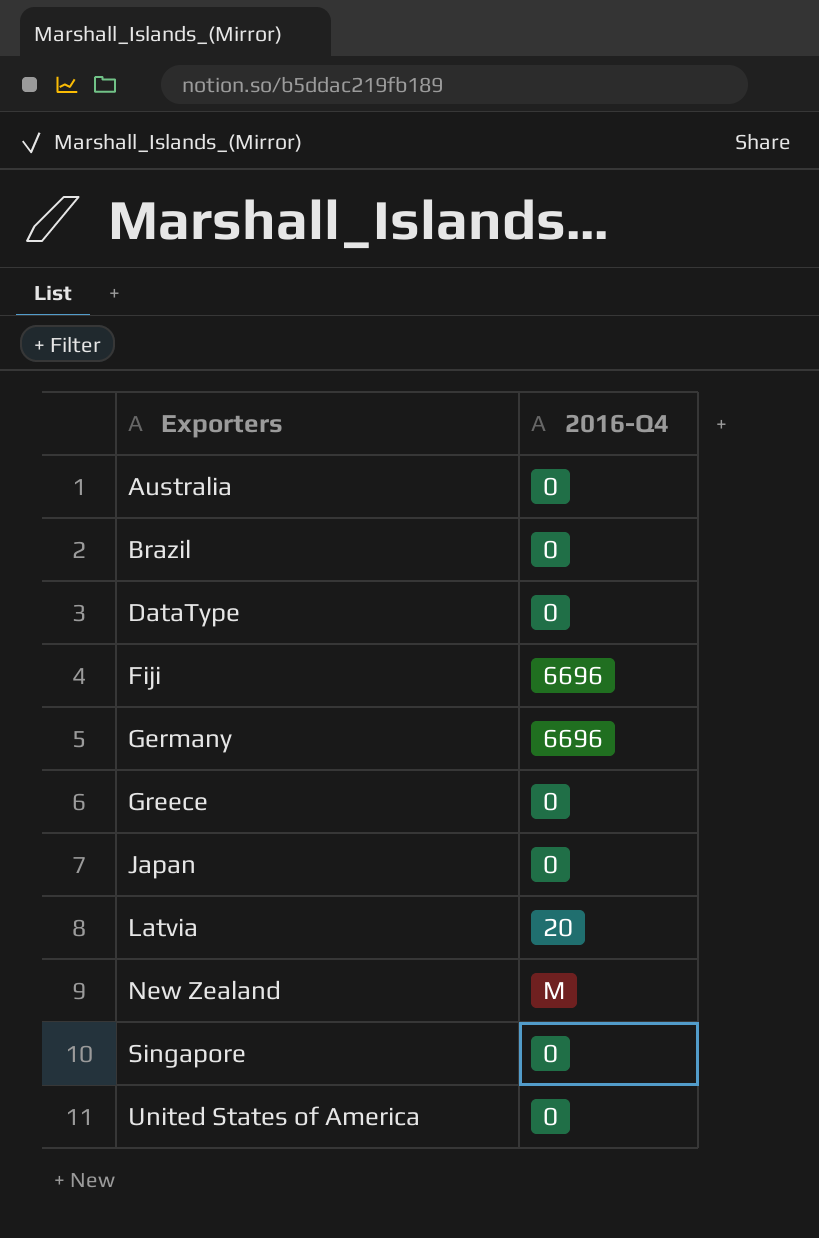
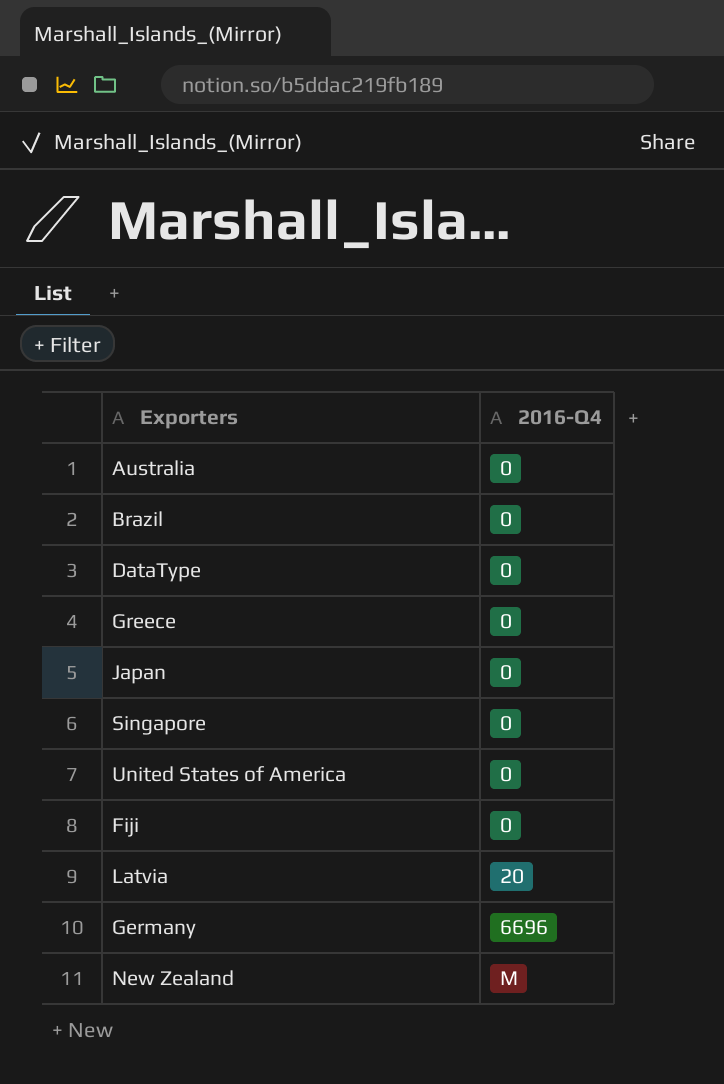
row order: Exporters ascending -> 2016-Q4 ascending
Fiji | 2016-Q4: 6696 -> 0

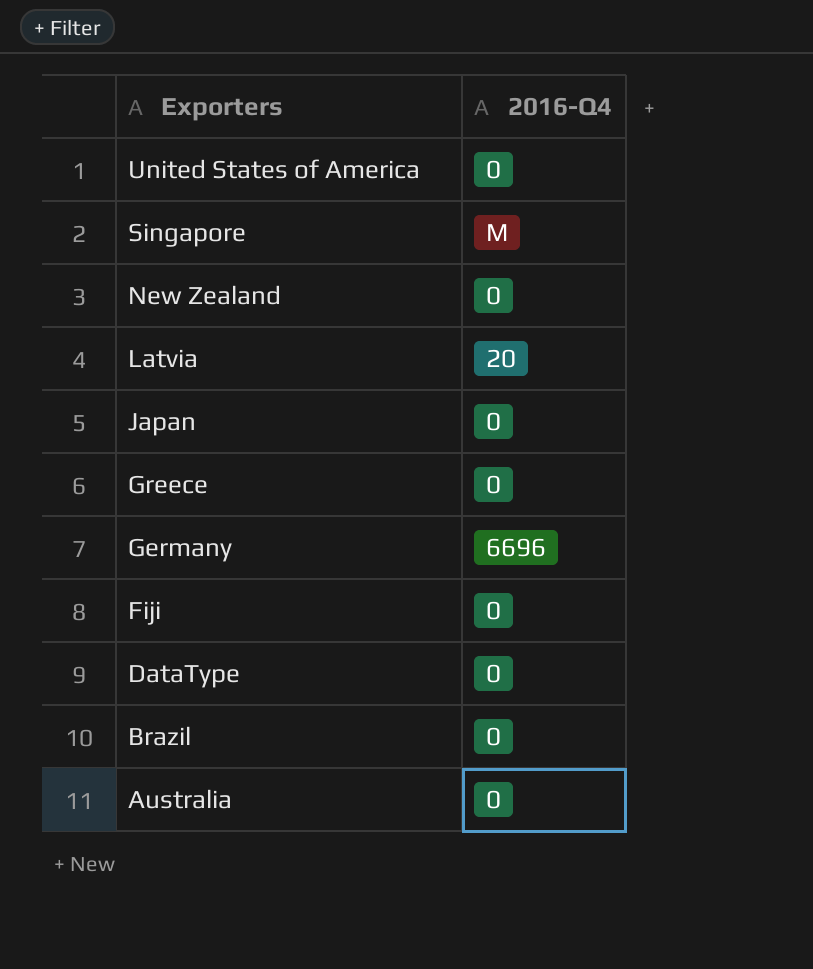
row order: 2016-Q4 ascending -> Exporters descending
Singapore | 2016-Q4: 0 -> M
New Zealand | 2016-Q4: M -> 0

